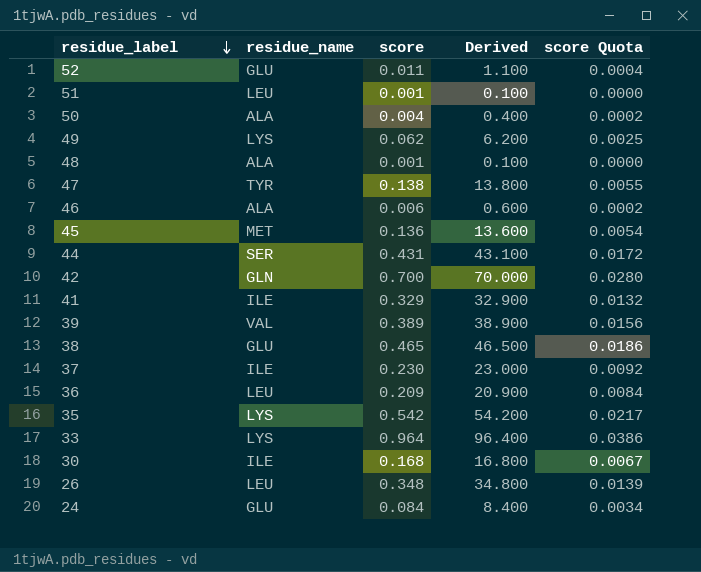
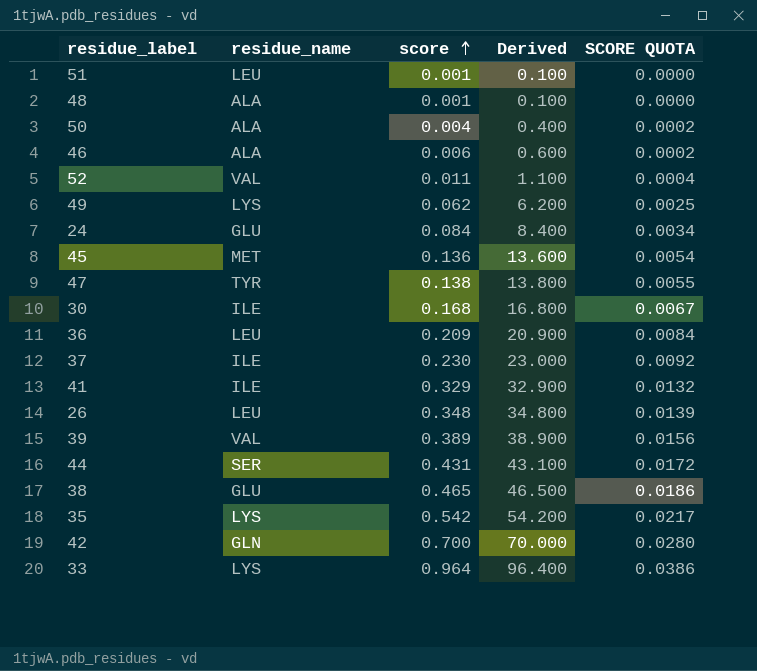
row order: residue_label descending -> score ascending
column name: score Quota -> SCORE QUOTA
52 | residue_name: GLU -> VAL

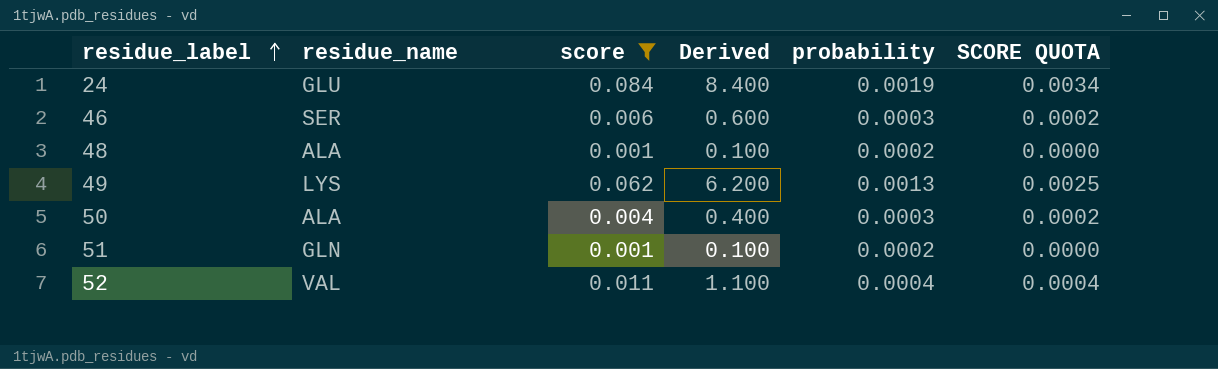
filter: none -> score <= 0.084
row order: score ascending -> residue_label ascending
column probability | position: none -> 5
46 | residue_name: ALA -> SER
51 | residue_name: LEU -> GLN

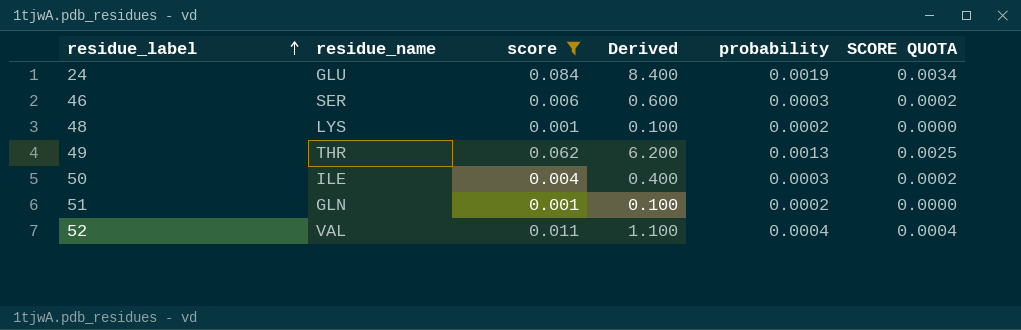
48 | residue_name: ALA -> LYS
49 | residue_name: LYS -> THR
50 | residue_name: ALA -> ILE

